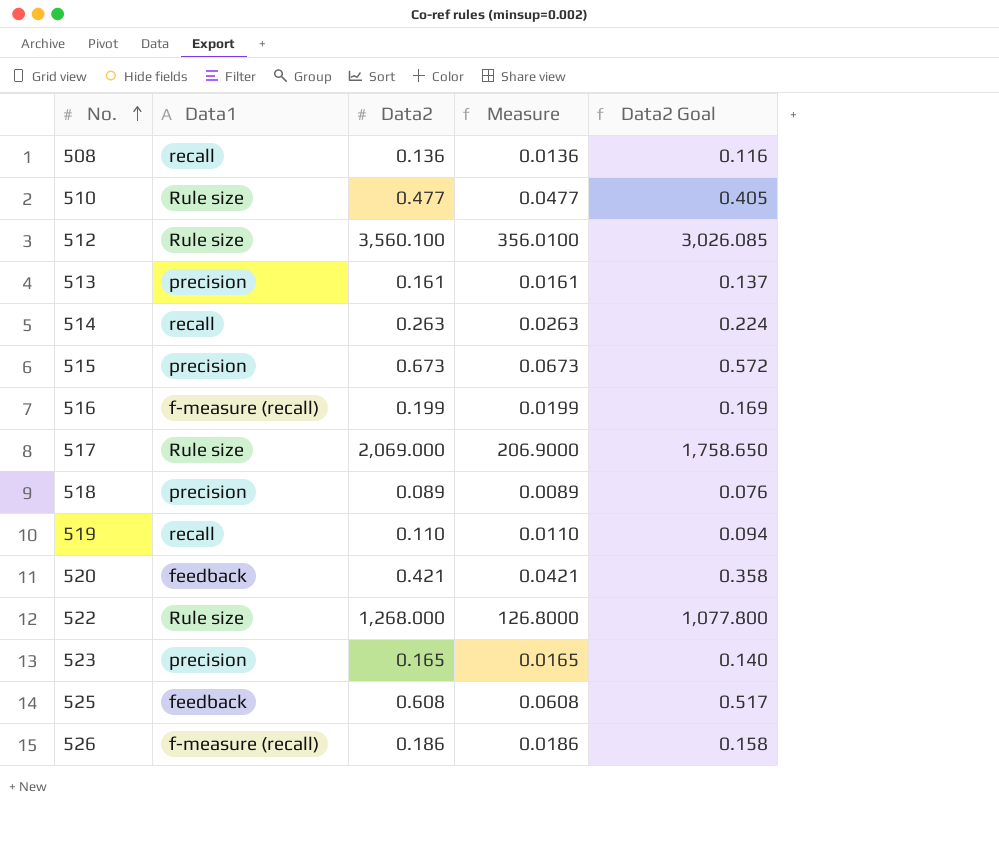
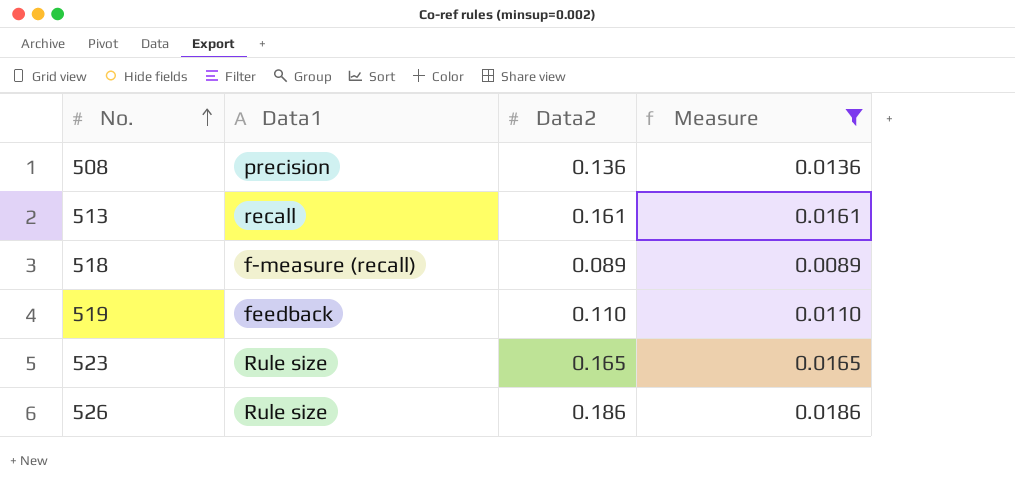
filter: none -> Measure <= 0.0186
column Data2 Goal | formula: [Data2] * 0.85 -> none
508 | Data1: recall -> precision
513 | Data1: precision -> recall
518 | Data1: precision -> f-measure (recall)
519 | Data1: recall -> feedback
523 | Data1: precision -> Rule size
526 | Data1: f-measure (recall) -> Rule size

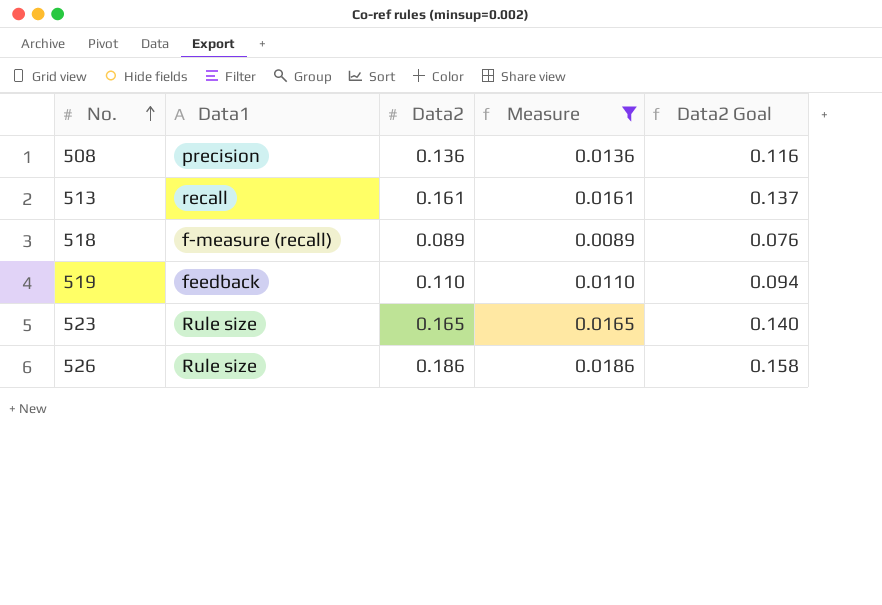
column Data2 Goal | formula: none -> [Data2] * 0.85

